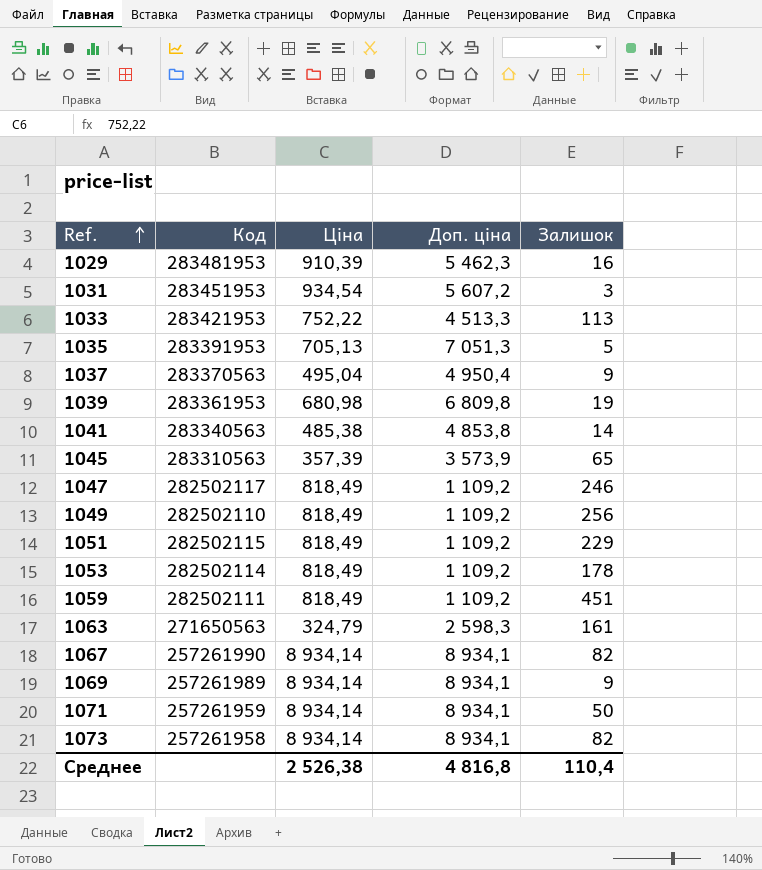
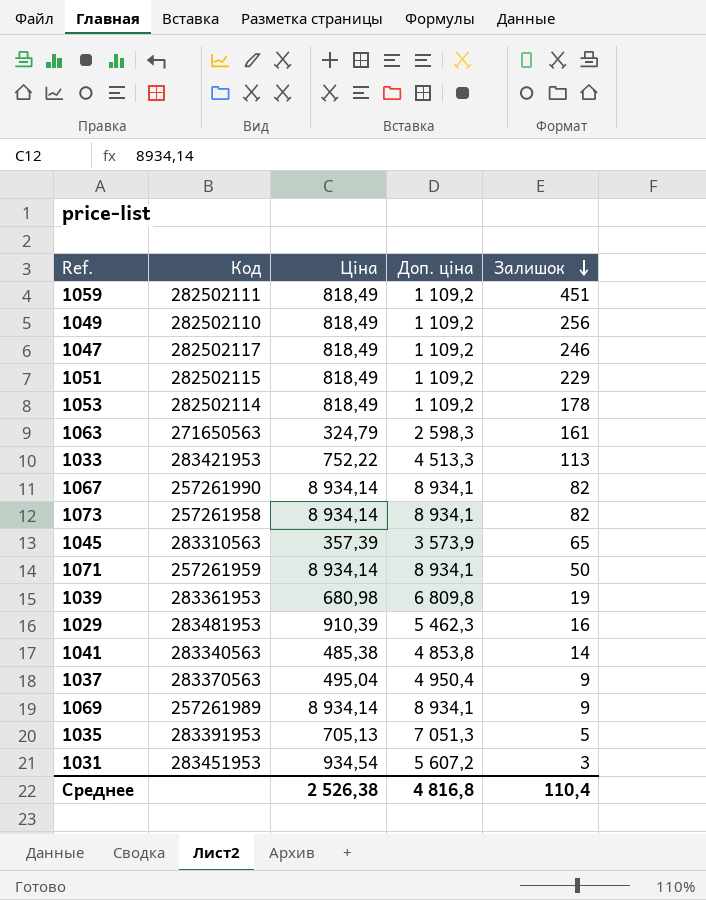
row order: Ref. ascending -> Залишок descending

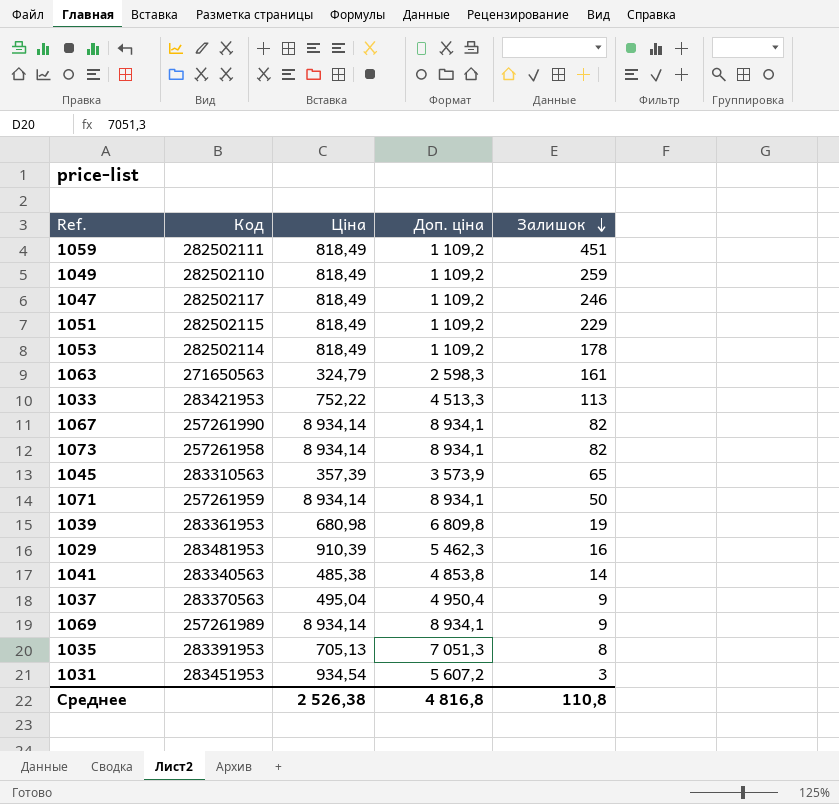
1049 | Залишок: 256 -> 259
1035 | Залишок: 5 -> 8
Среднее | Залишок: 110,4 -> 110,8

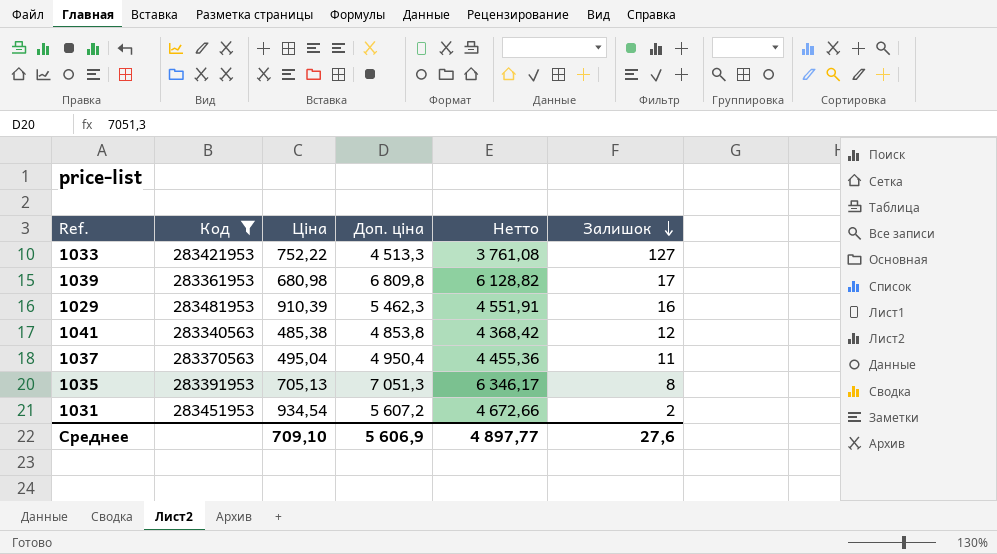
filter: none -> Код >= 283340563
column Нетто | formula: none -> [Доп. ціна] - [Ціна]
1033 | Залишок: 113 -> 127
1039 | Залишок: 19 -> 17
1041 | Залишок: 14 -> 12
1037 | Залишок: 9 -> 11
1031 | Залишок: 3 -> 2
Среднее | Ціна: 2 526,38 -> 709,10
Среднее | Доп. ціна: 4 816,8 -> 5 606,9
Среднее | Залишок: 110,8 -> 27,6

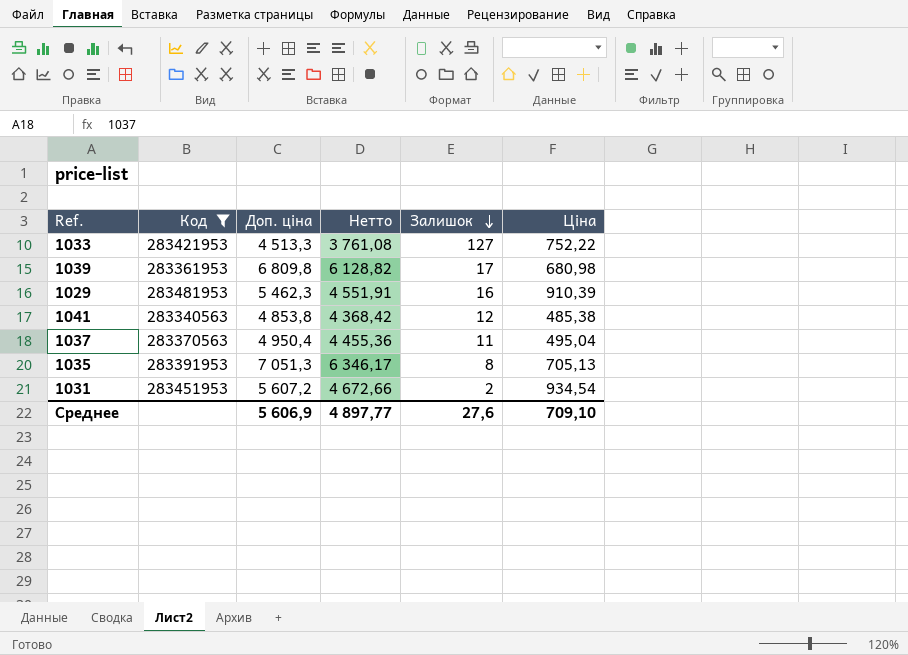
column Ціна | position: 3 -> 6

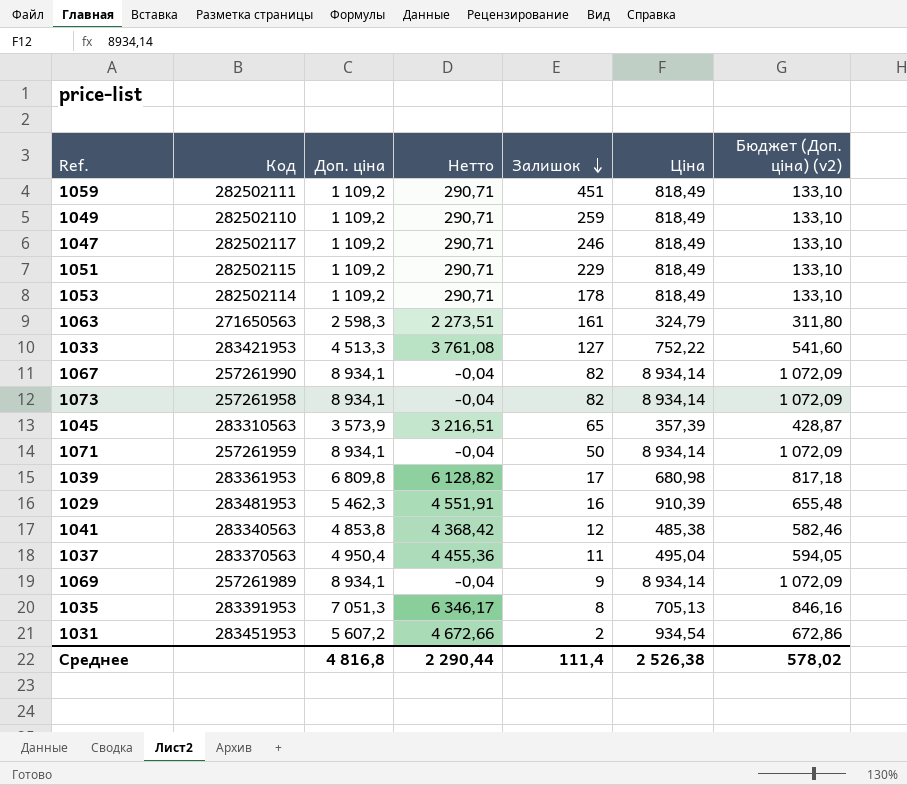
filter: Код >= 283340563 -> none
column Бюджет (Доп. ціна) (v2) | formula: none -> [Доп. ціна] * 0,12
Среднее | Доп. ціна: 5 606,9 -> 4 816,8
Среднее | Нетто: 4 897,77 -> 2 290,44
Среднее | Залишок: 27,6 -> 111,4
Среднее | Ціна: 709,10 -> 2 526,38

